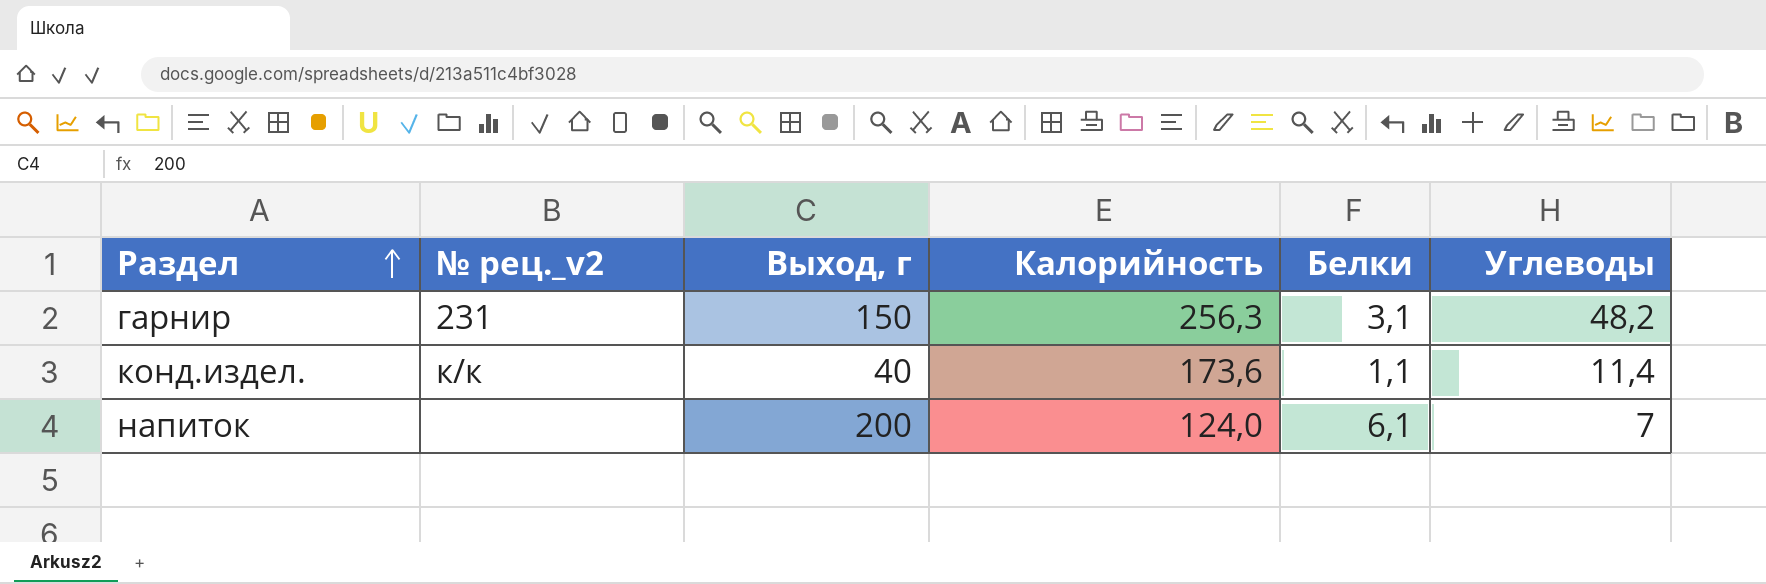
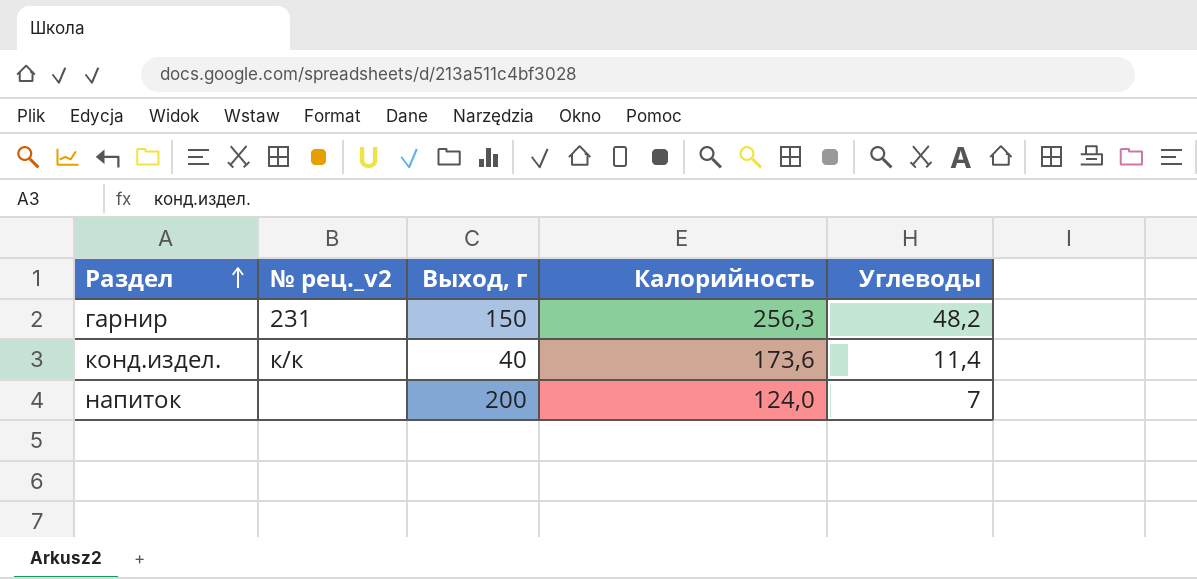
column Белки | position: 5 -> none

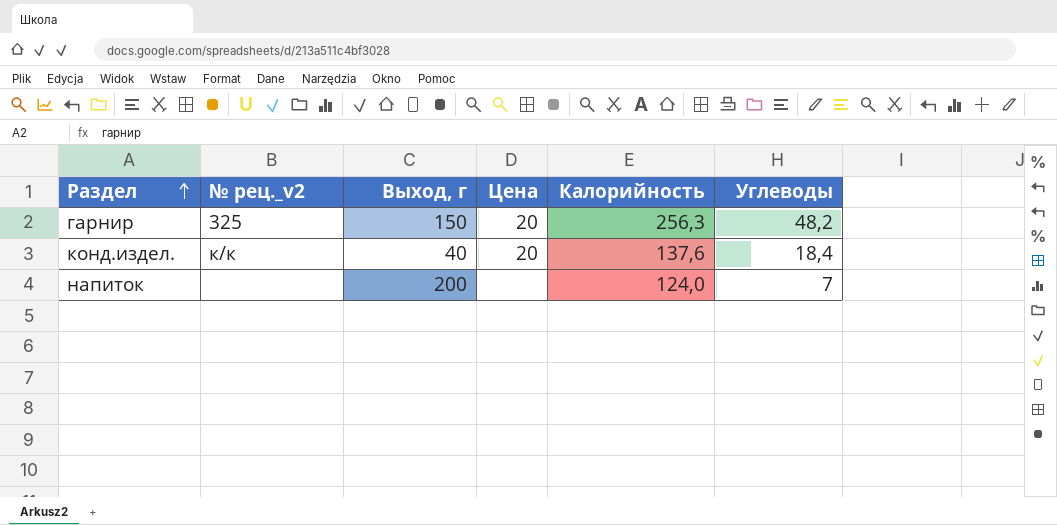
column Цена | position: none -> 4
гарнир | № рец._v2: 231 -> 325
конд.издел. | Калорийность: 173,6 -> 137,6
конд.издел. | Углеводы: 11,4 -> 18,4

